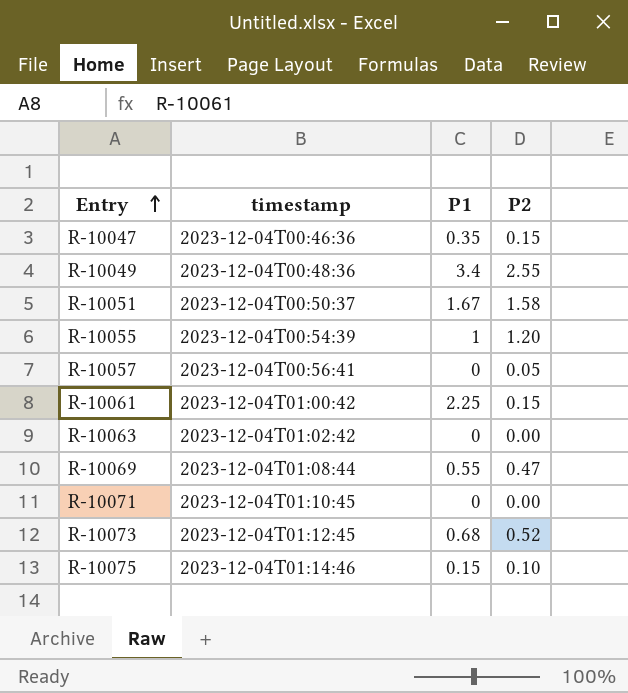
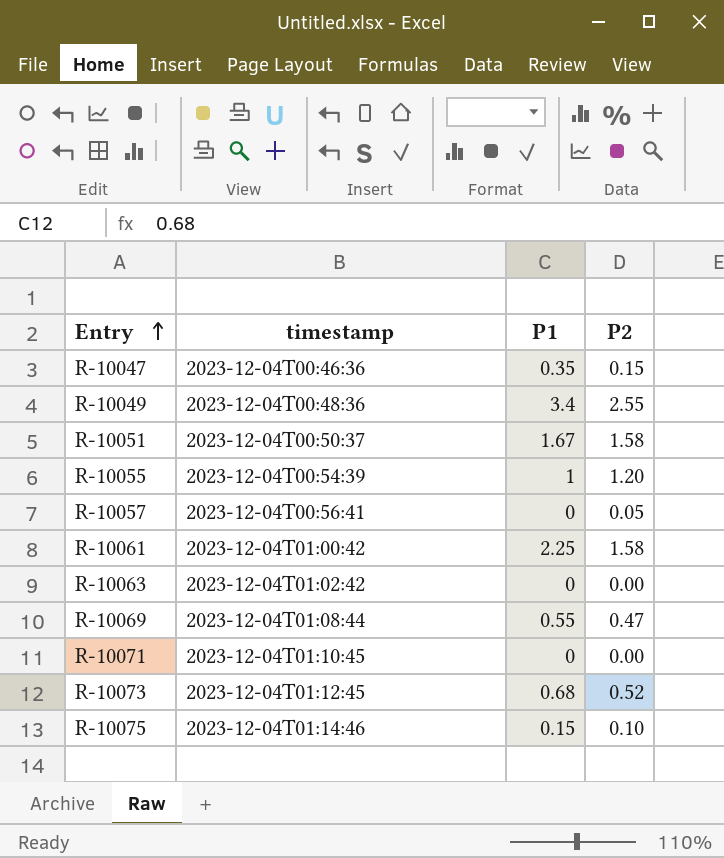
R-10061 | P2: 0.15 -> 1.58

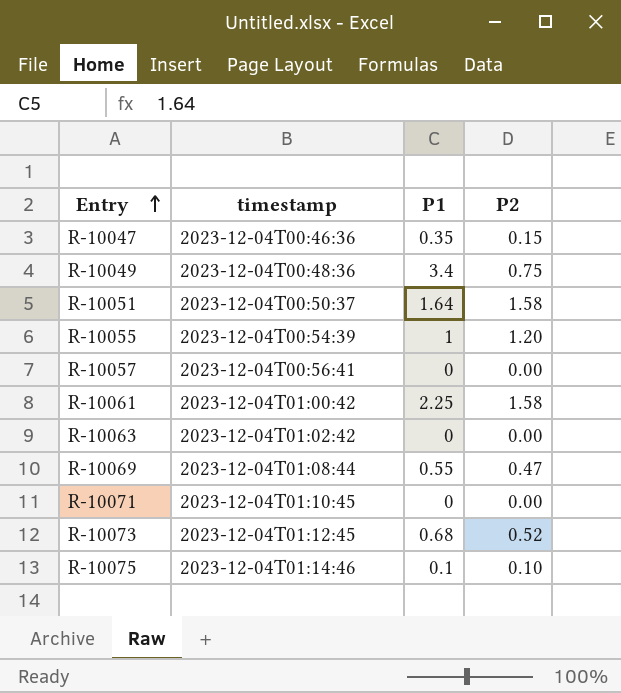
R-10049 | P2: 2.55 -> 0.75
R-10051 | P1: 1.67 -> 1.64
R-10057 | P2: 0.05 -> 0.00
R-10075 | P1: 0.15 -> 0.1

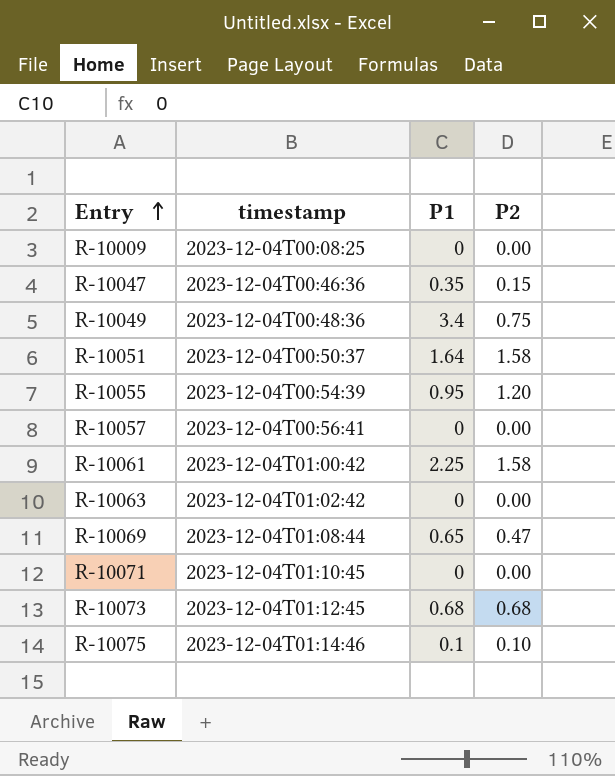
row R-10009: none -> 2023-12-04T00:08:25 | 0 | 0.00
R-10055 | P1: 1 -> 0.95
R-10069 | P1: 0.55 -> 0.65
R-10073 | P2: 0.52 -> 0.68

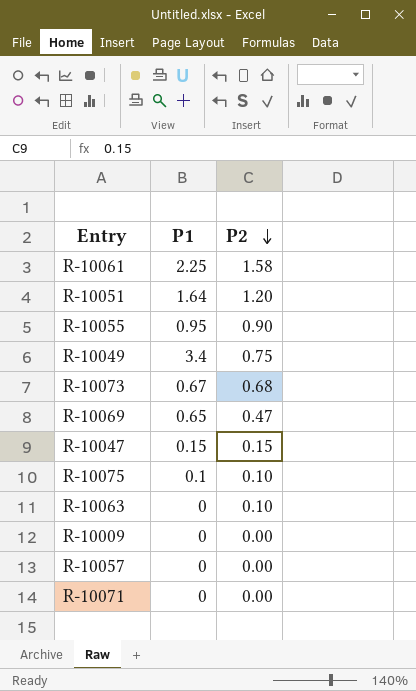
row order: Entry ascending -> P2 descending
column timestamp | position: 2 -> none
R-10051 | P2: 1.58 -> 1.20
R-10055 | P2: 1.20 -> 0.90
R-10073 | P1: 0.68 -> 0.67
R-10047 | P1: 0.35 -> 0.15
R-10063 | P2: 0.00 -> 0.10

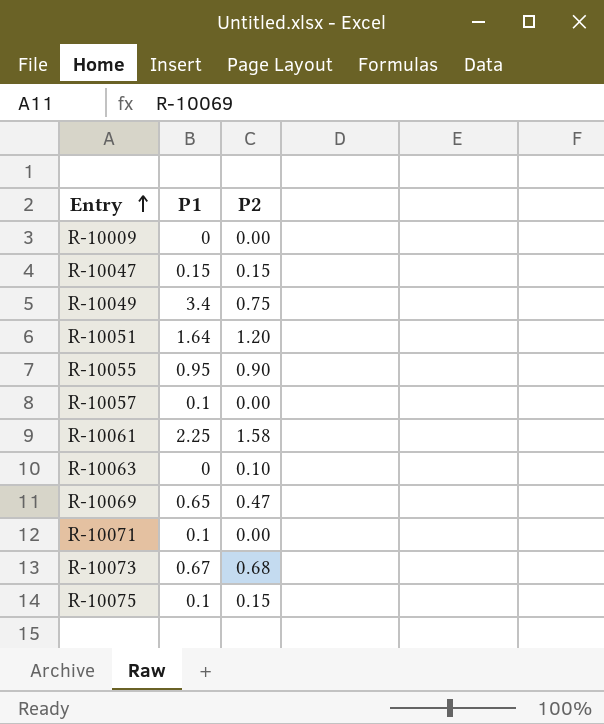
row order: P2 descending -> Entry ascending
R-10057 | P1: 0 -> 0.1
R-10071 | P1: 0 -> 0.1
R-10075 | P2: 0.10 -> 0.15

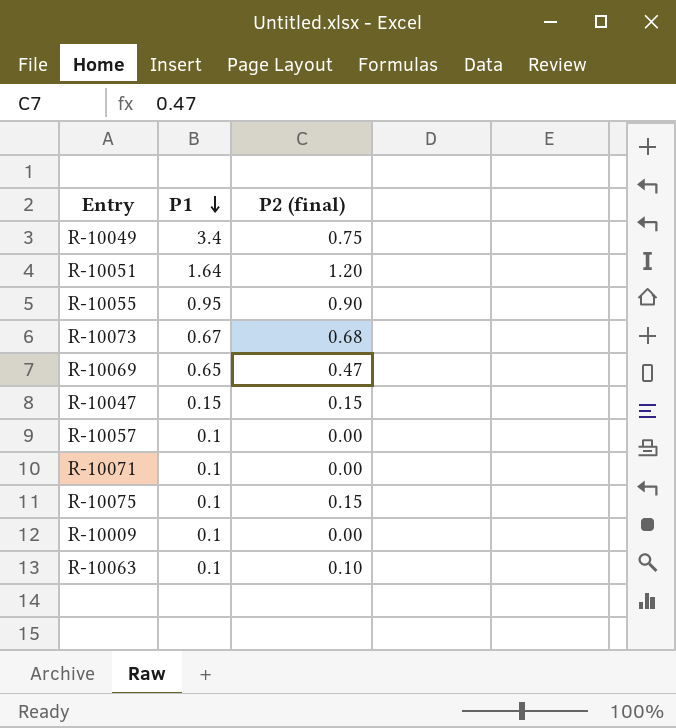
row order: Entry ascending -> P1 descending
column name: P2 -> P2 (final)
row R-10061: 2.25 | 1.58 -> none
R-10009 | P1: 0 -> 0.1
R-10063 | P1: 0 -> 0.1

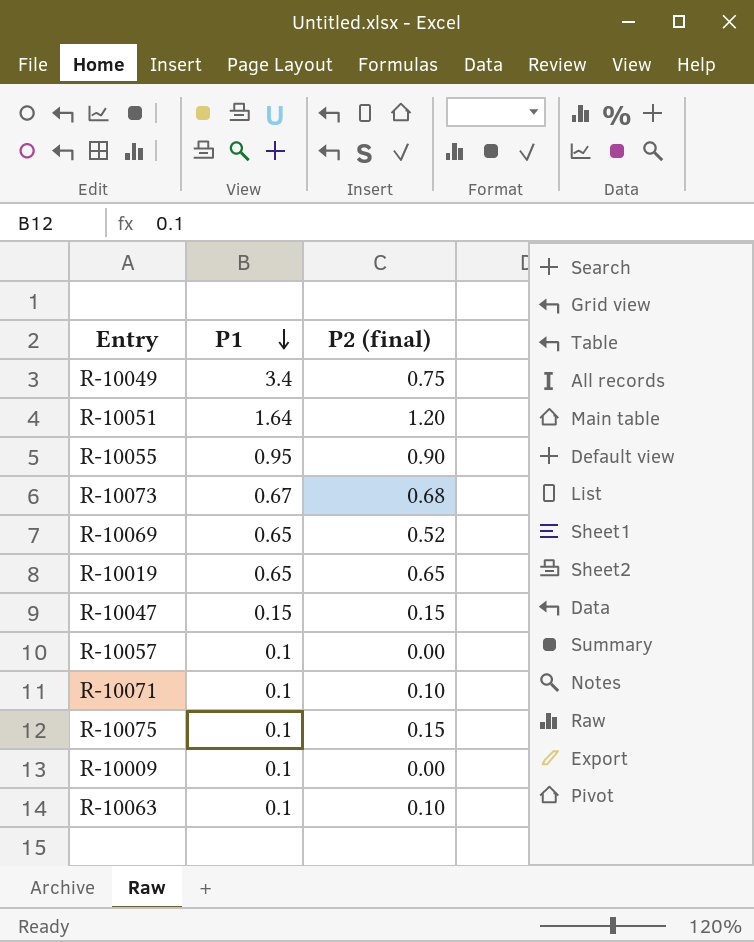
R-10069 | P2 (final): 0.47 -> 0.52
row R-10019: none -> 0.65 | 0.65
R-10071 | P2 (final): 0.00 -> 0.10

